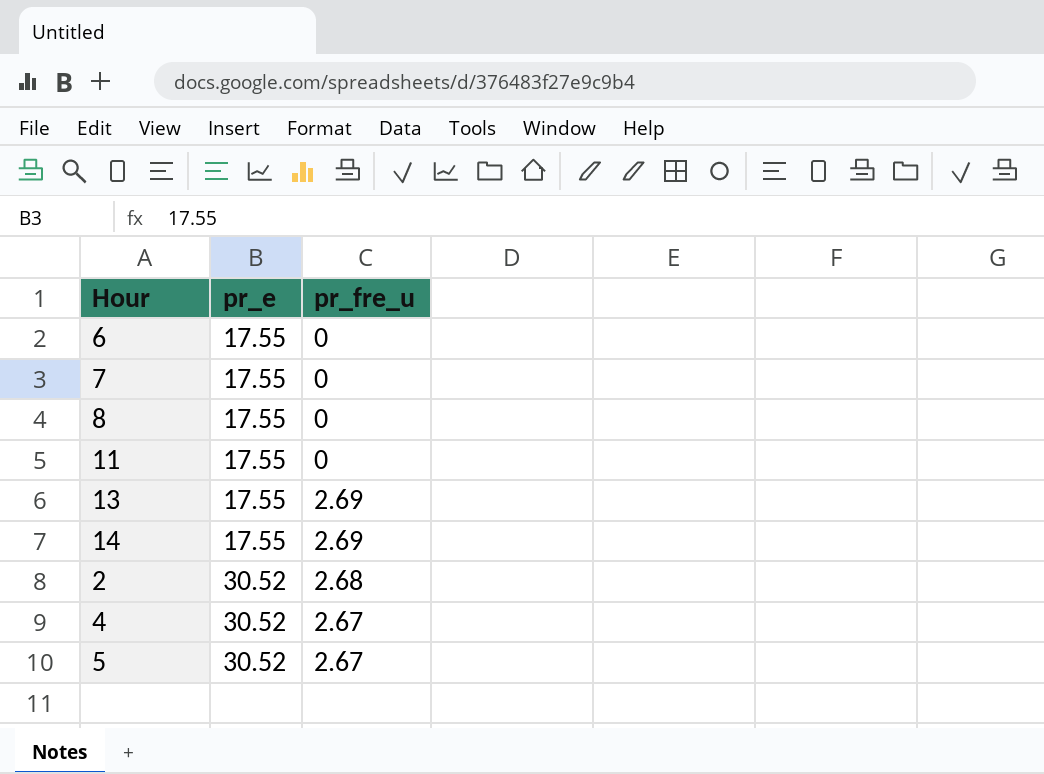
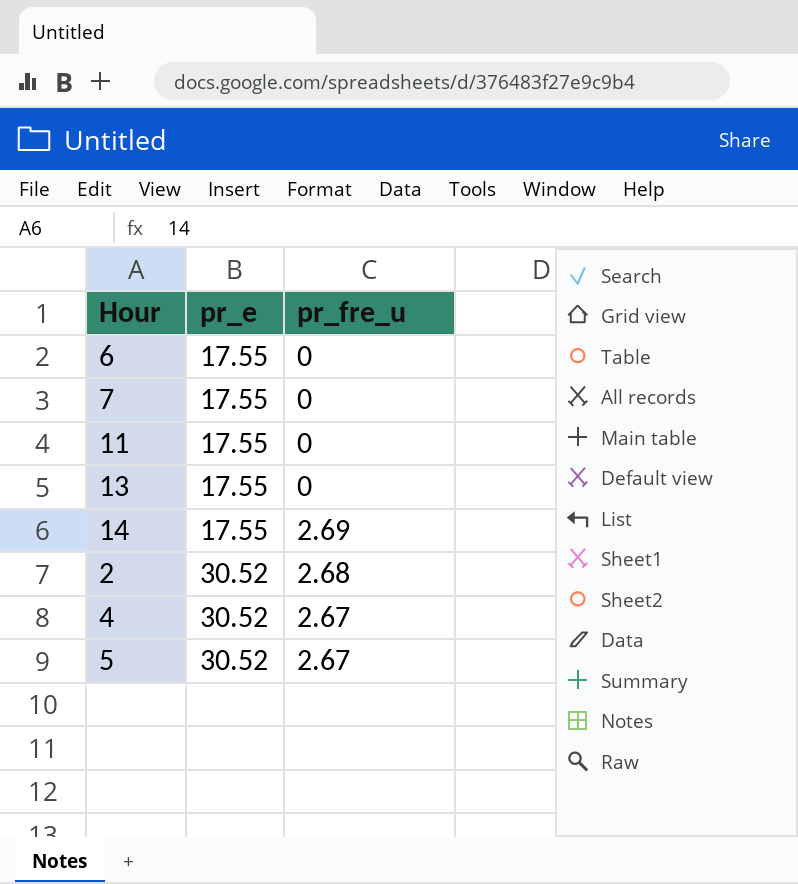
row 8: 17.55 | 0 -> none
13 | pr_fre_u: 2.69 -> 0

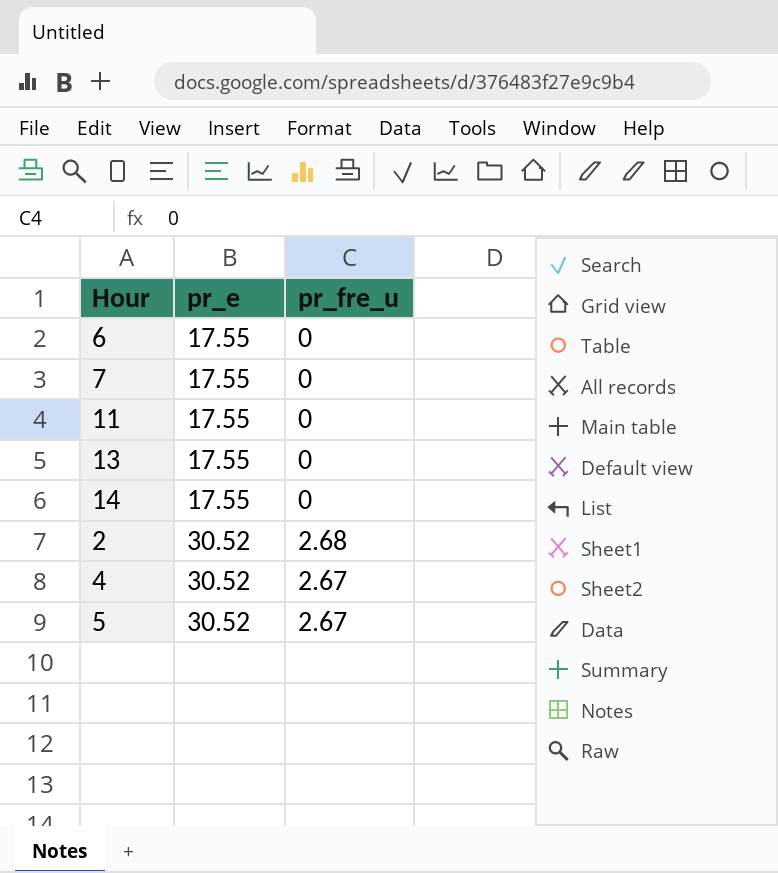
14 | pr_fre_u: 2.69 -> 0

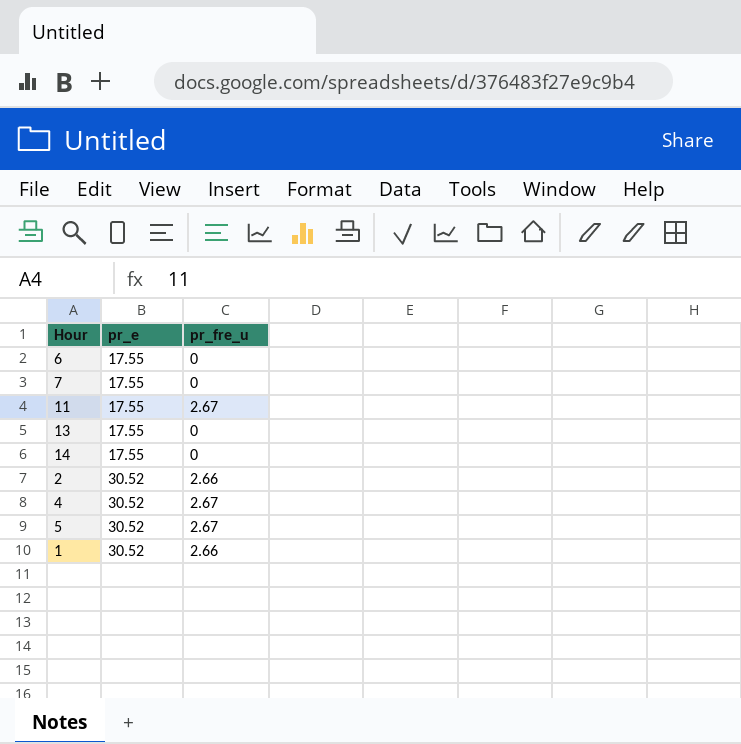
11 | pr_fre_u: 0 -> 2.67
2 | pr_fre_u: 2.68 -> 2.66
row 1: none -> 30.52 | 2.66

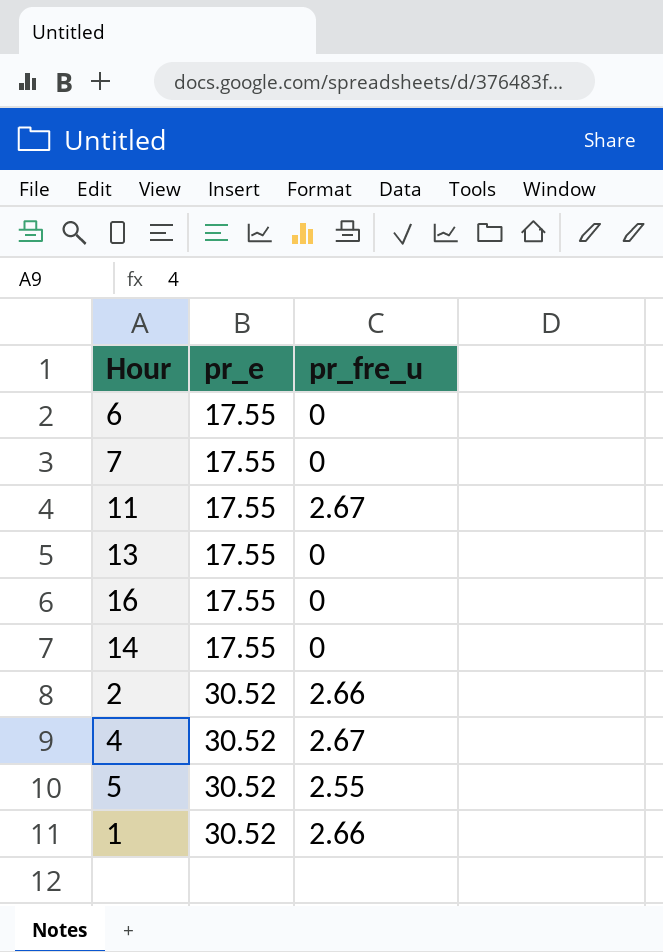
row 16: none -> 17.55 | 0
5 | pr_fre_u: 2.67 -> 2.55

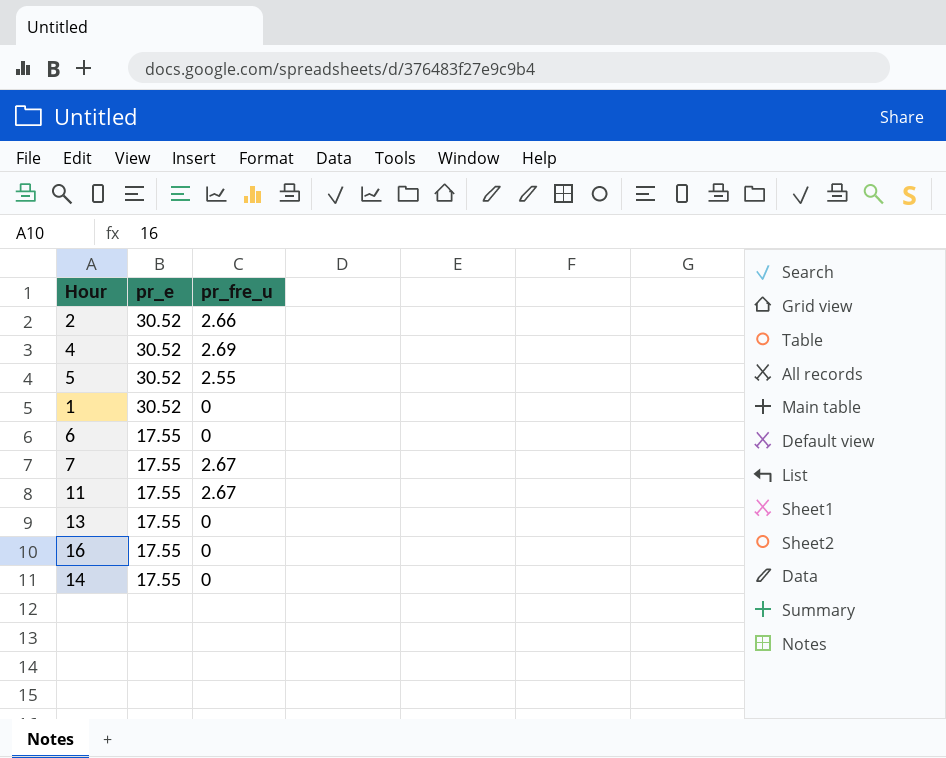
row order: pr_e ascending -> pr_e descending
4 | pr_fre_u: 2.67 -> 2.69
1 | pr_fre_u: 2.66 -> 0
7 | pr_fre_u: 0 -> 2.67

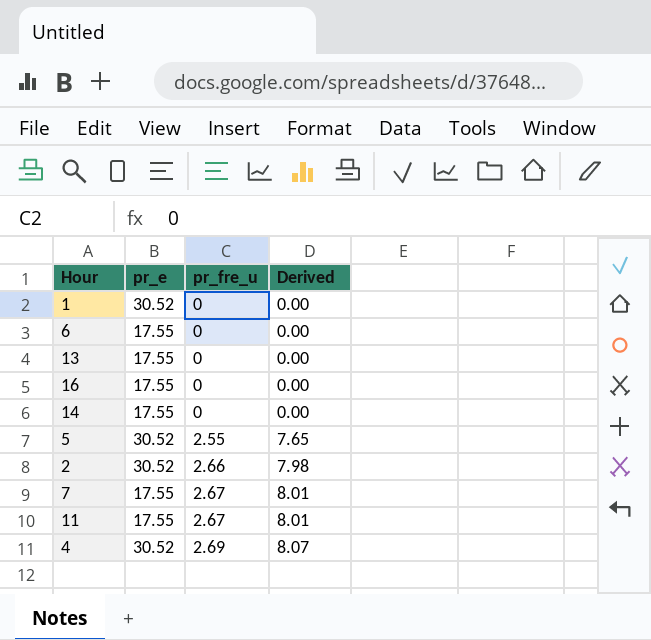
row order: pr_e descending -> pr_fre_u ascending
column Derived | formula: none -> [pr_fre_u] * 3

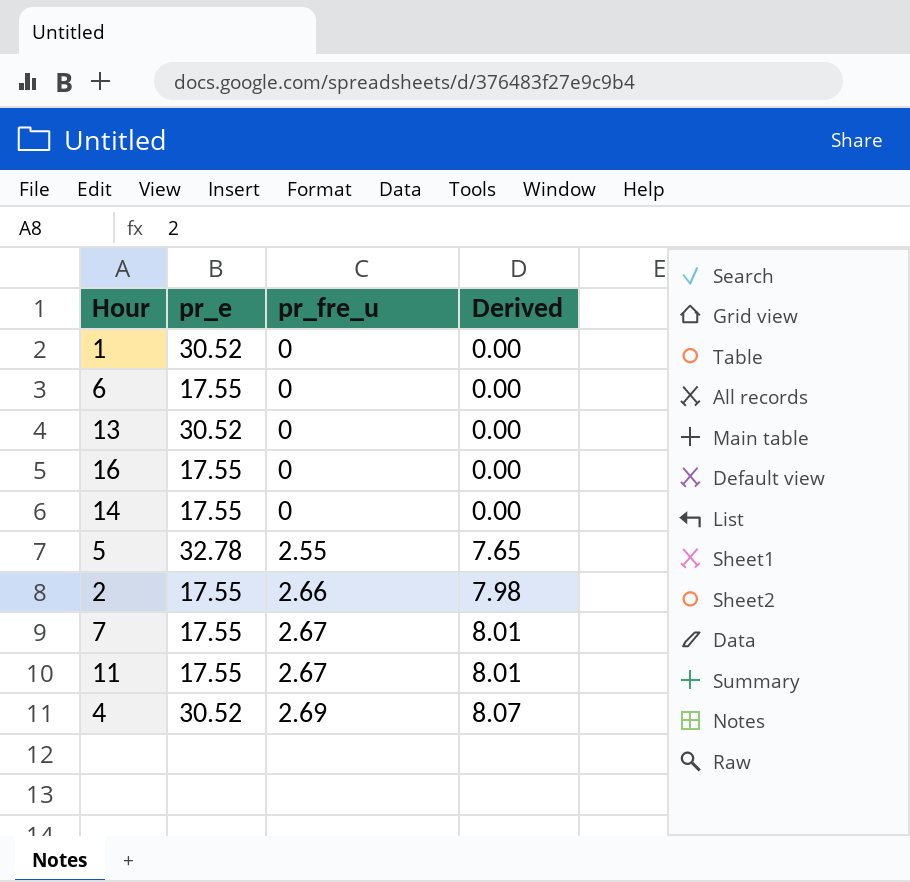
13 | pr_e: 17.55 -> 30.52
5 | pr_e: 30.52 -> 32.78
2 | pr_e: 30.52 -> 17.55

